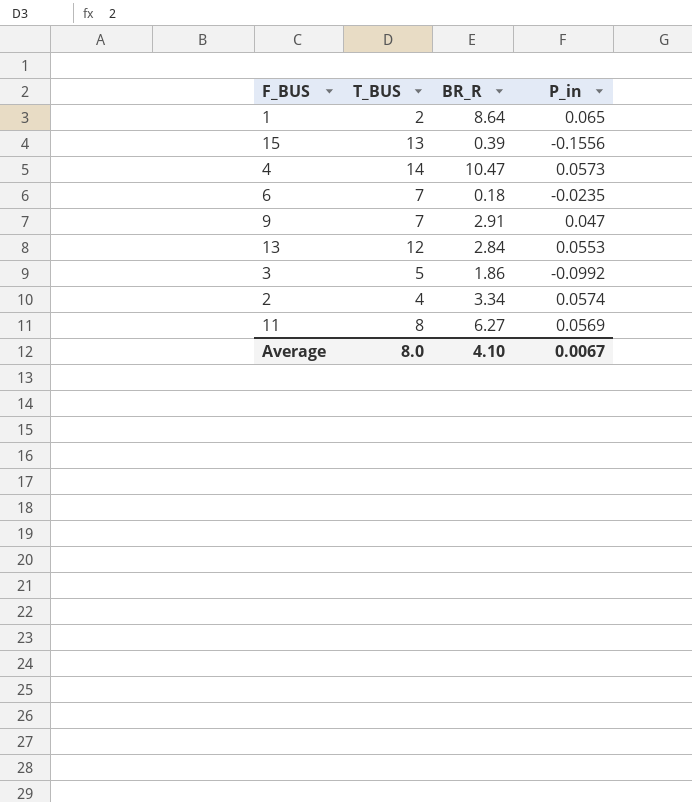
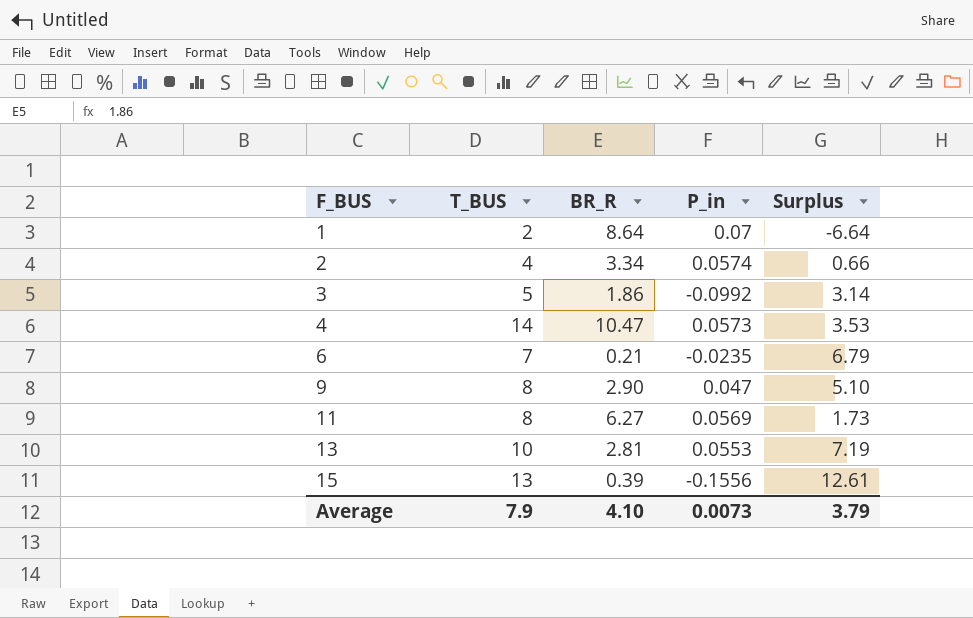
row order: none -> F_BUS ascending
column Surplus | formula: none -> [T_BUS] - [BR_R]
1 | P_in: 0.065 -> 0.07
6 | BR_R: 0.18 -> 0.21
9 | T_BUS: 7 -> 8
9 | BR_R: 2.91 -> 2.90
13 | T_BUS: 12 -> 10
13 | BR_R: 2.84 -> 2.81
Average | T_BUS: 8.0 -> 7.9
Average | P_in: 0.0067 -> 0.0073

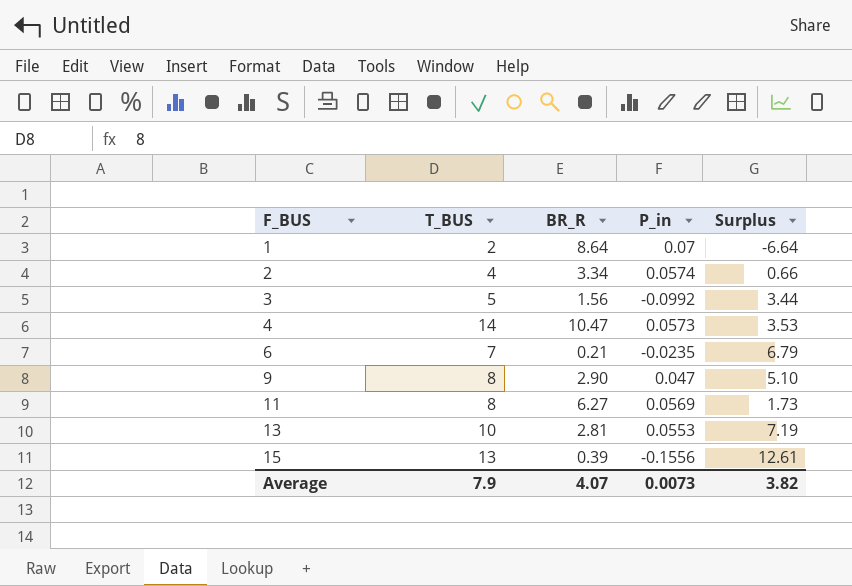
3 | BR_R: 1.86 -> 1.56
3 | Surplus: 3.14 -> 3.44
Average | BR_R: 4.10 -> 4.07
Average | Surplus: 3.79 -> 3.82

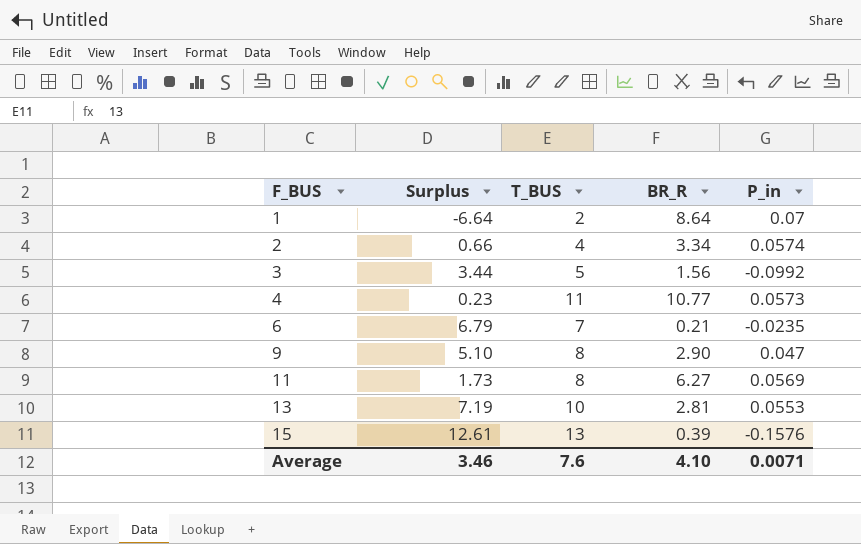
column Surplus | position: 5 -> 2
4 | Surplus: 3.53 -> 0.23
4 | T_BUS: 14 -> 11
4 | BR_R: 10.47 -> 10.77
15 | P_in: -0.1556 -> -0.1576
Average | Surplus: 3.82 -> 3.46
Average | T_BUS: 7.9 -> 7.6
Average | BR_R: 4.07 -> 4.10
Average | P_in: 0.0073 -> 0.0071

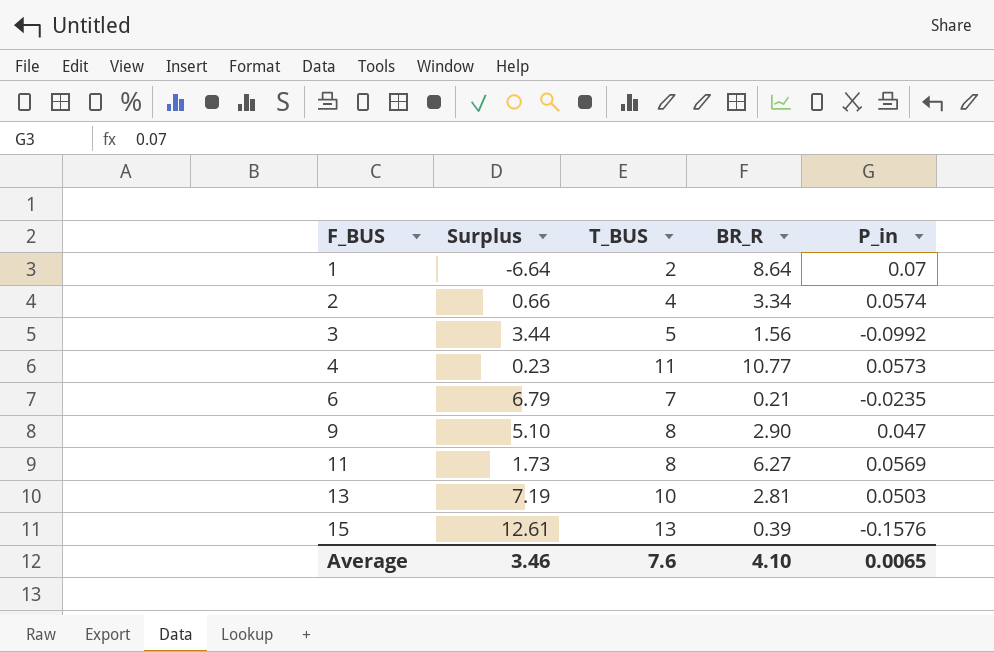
13 | P_in: 0.0553 -> 0.0503
Average | P_in: 0.0071 -> 0.0065

